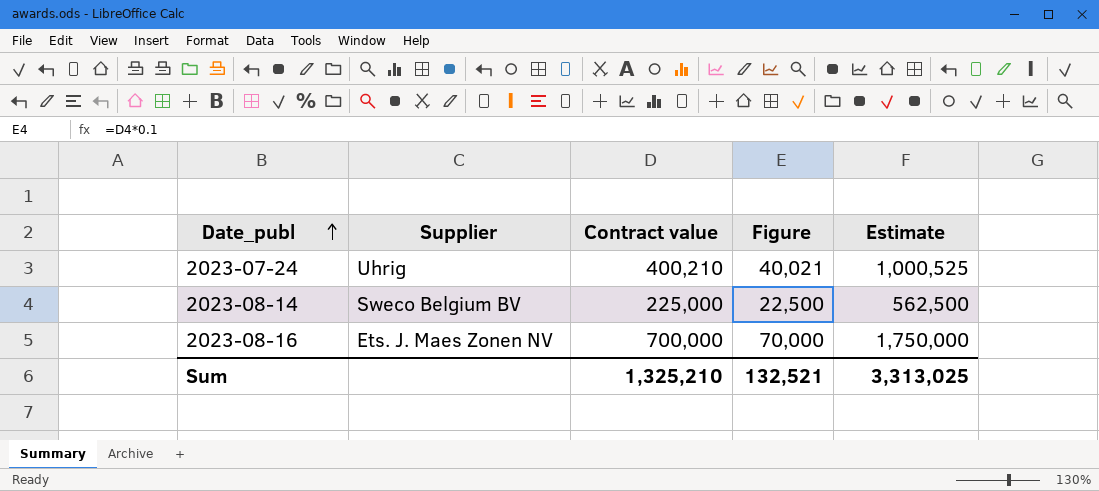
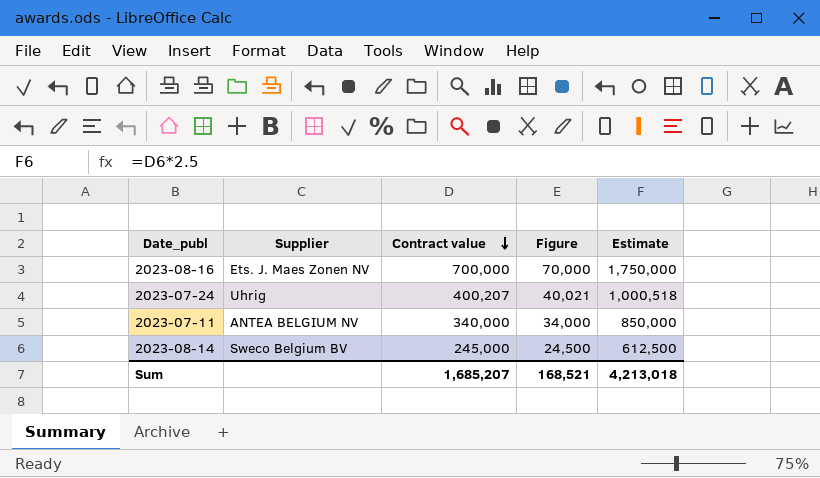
row order: Date_publ ascending -> Contract value descending
2023-07-24 | Contract value: 400,210 -> 400,207
2023-07-24 | Estimate: 1,000,525 -> 1,000,518
row 2023-07-11: none -> ANTEA BELGIUM NV | 340,000 | 34,000 | 850,000
2023-08-14 | Contract value: 225,000 -> 245,000
2023-08-14 | Figure: 22,500 -> 24,500
2023-08-14 | Estimate: 562,500 -> 612,500
Sum | Contract value: 1,325,210 -> 1,685,207
Sum | Figure: 132,521 -> 168,521
Sum | Estimate: 3,313,025 -> 4,213,018

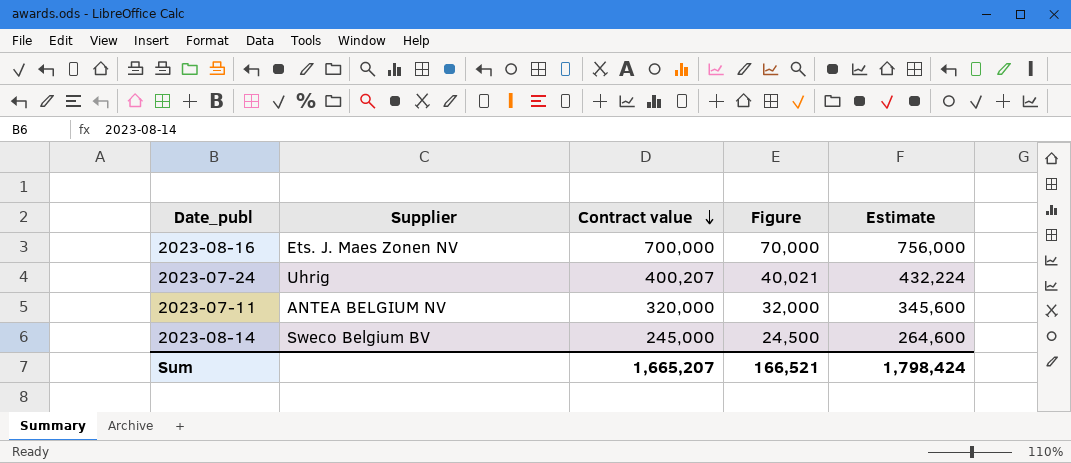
column Estimate | formula: [Contract value] * 2.5 -> [Contract value] * 1.08
2023-07-11 | Contract value: 340,000 -> 320,000
2023-07-11 | Figure: 34,000 -> 32,000
Sum | Contract value: 1,685,207 -> 1,665,207
Sum | Figure: 168,521 -> 166,521
Sum | Estimate: 4,213,018 -> 1,798,424

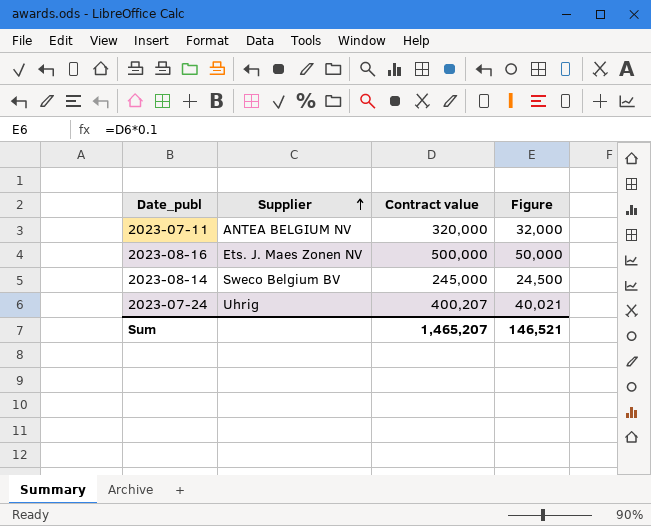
row order: Contract value descending -> Supplier ascending
column Estimate | formula: [Contract value] * 1.08 -> none
2023-08-16 | Contract value: 700,000 -> 500,000
2023-08-16 | Figure: 70,000 -> 50,000
Sum | Contract value: 1,665,207 -> 1,465,207
Sum | Figure: 166,521 -> 146,521

